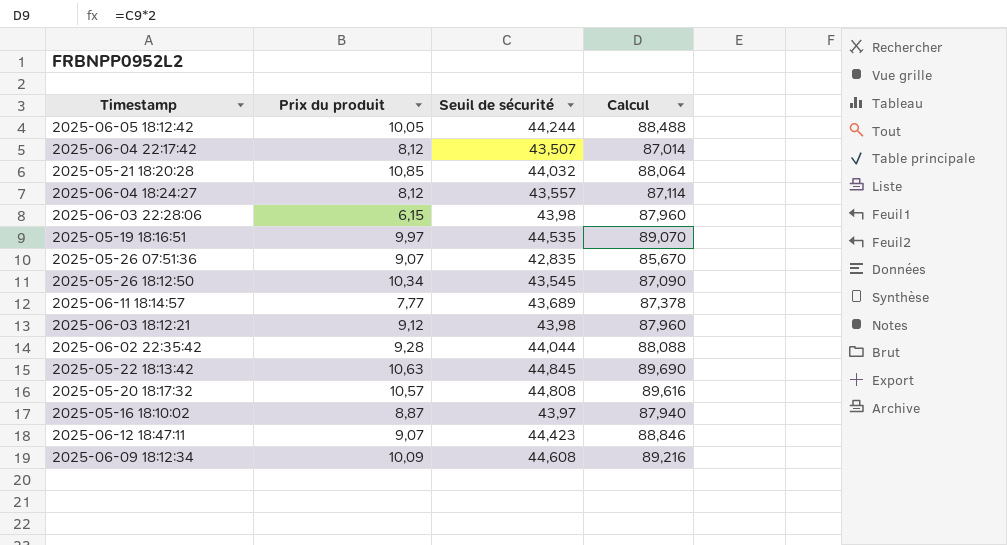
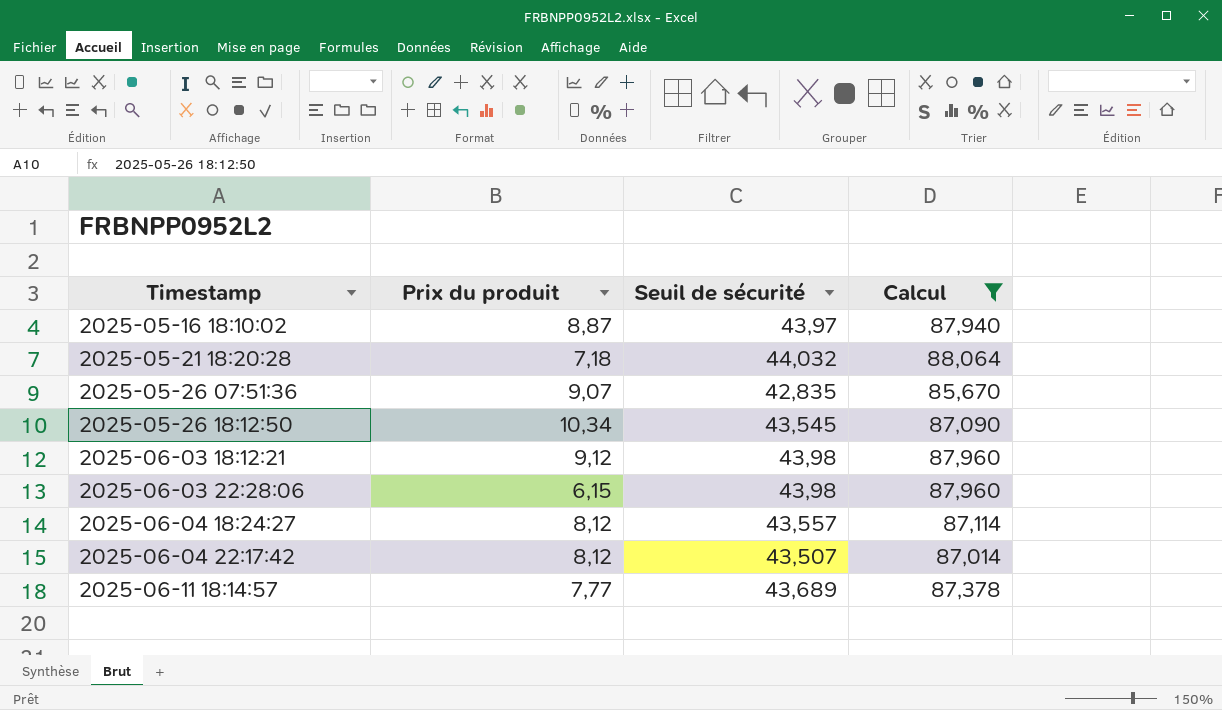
filter: none -> Calcul <= 88,064
row order: none -> Timestamp ascending
2025-05-21 18:20:28 | Prix du produit: 10,85 -> 7,18

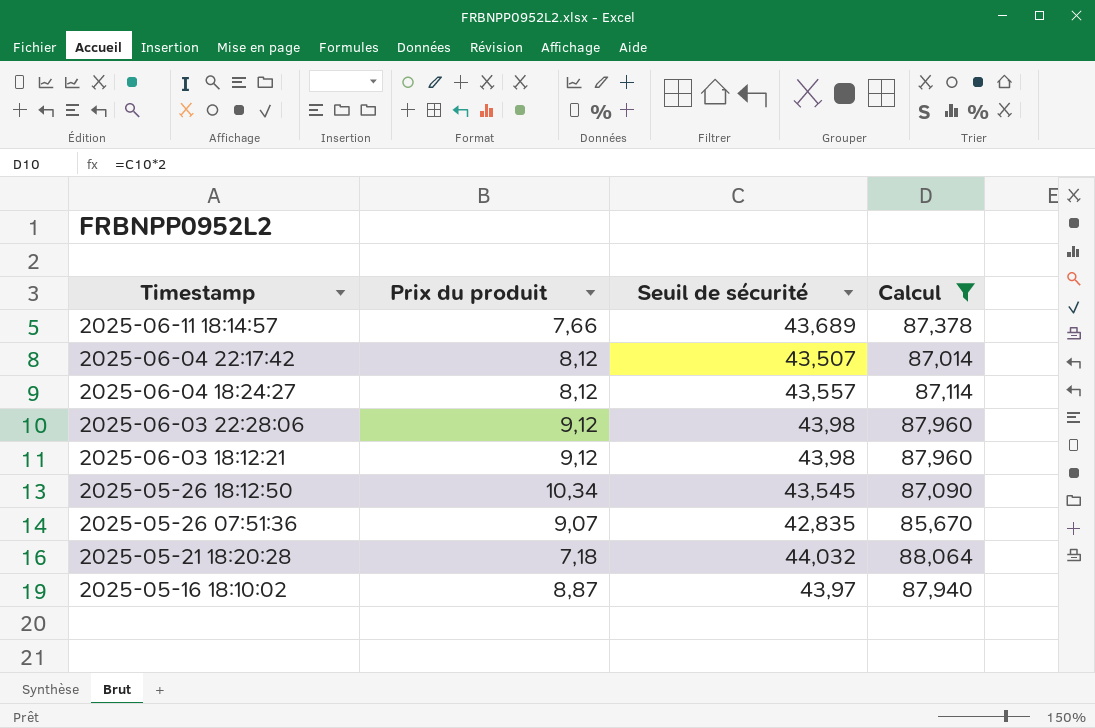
row order: Timestamp ascending -> Timestamp descending
2025-06-11 18:14:57 | Prix du produit: 7,77 -> 7,66
2025-06-03 22:28:06 | Prix du produit: 6,15 -> 9,12

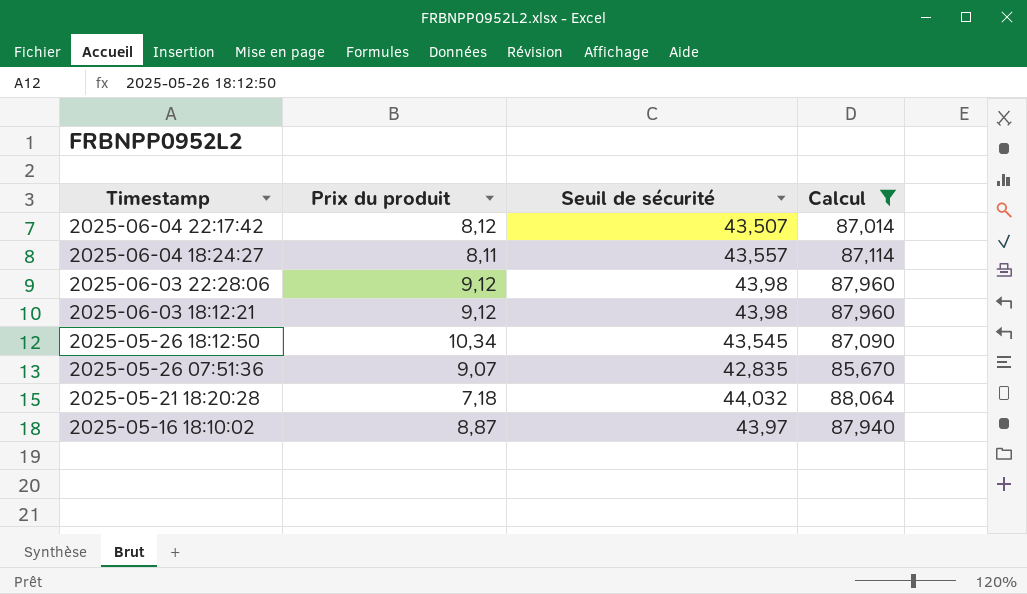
row 2025-06-11 18:14:57: 7,66 | 43,689 | 87,378 -> none
2025-06-04 18:24:27 | Prix du produit: 8,12 -> 8,11

